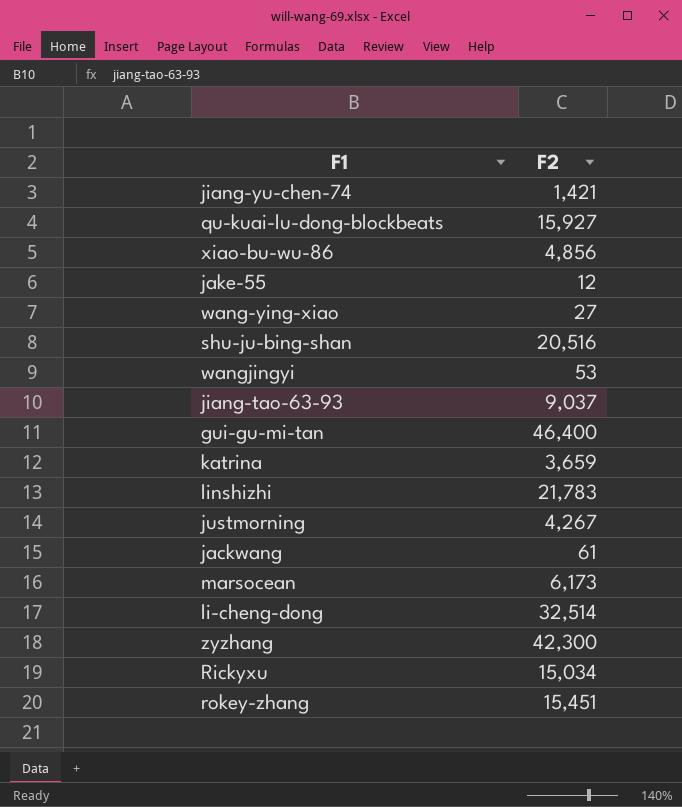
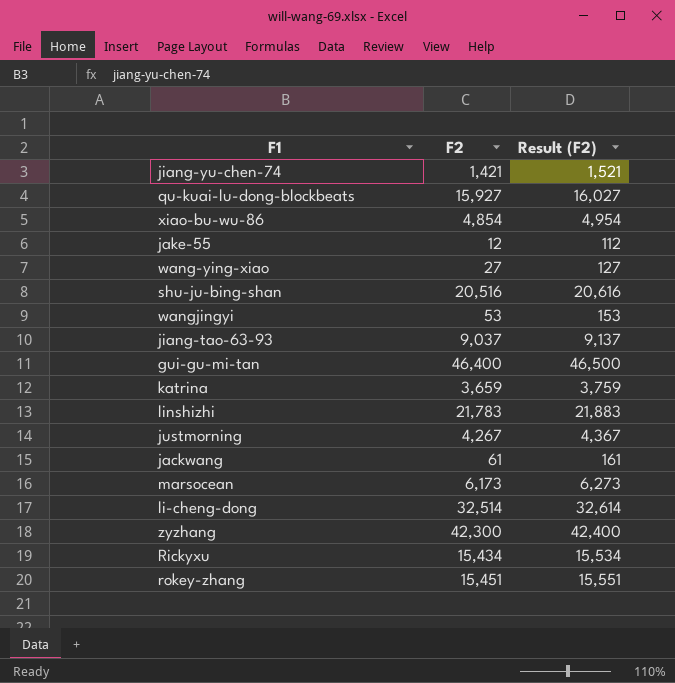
column Result (F2) | formula: none -> [F2] + 100
xiao-bu-wu-86 | F2: 4,856 -> 4,854
Rickyxu | F2: 15,034 -> 15,434

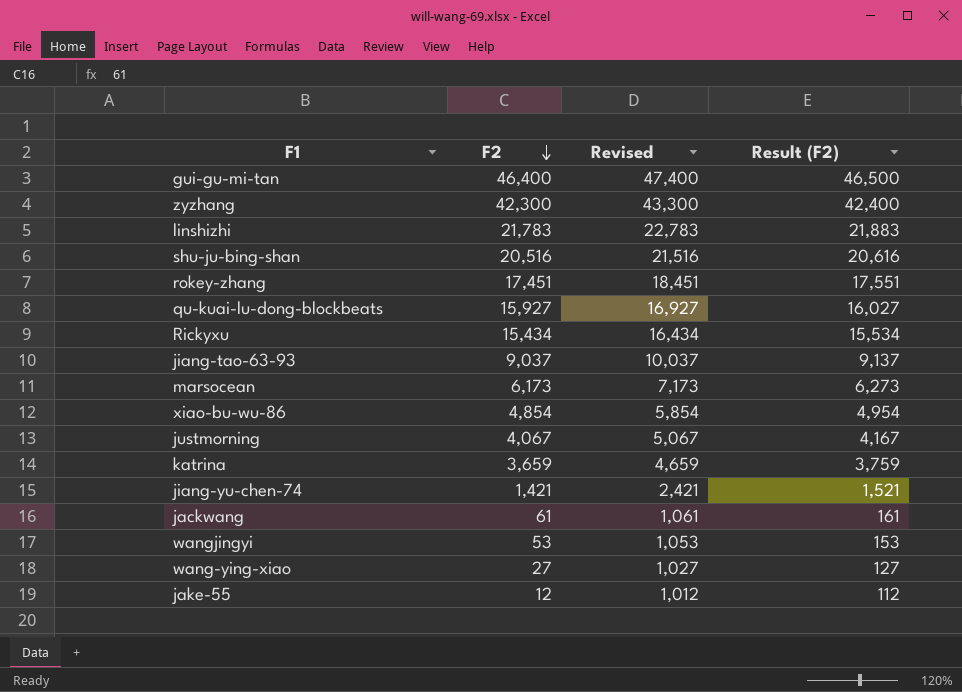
row order: none -> F2 descending
column Revised | formula: none -> [F2] + 1000
row li-cheng-dong: 32,514 | 32,614 -> none
rokey-zhang | F2: 15,451 -> 17,451
rokey-zhang | Result (F2): 15,551 -> 17,551
justmorning | F2: 4,267 -> 4,067
justmorning | Result (F2): 4,367 -> 4,167

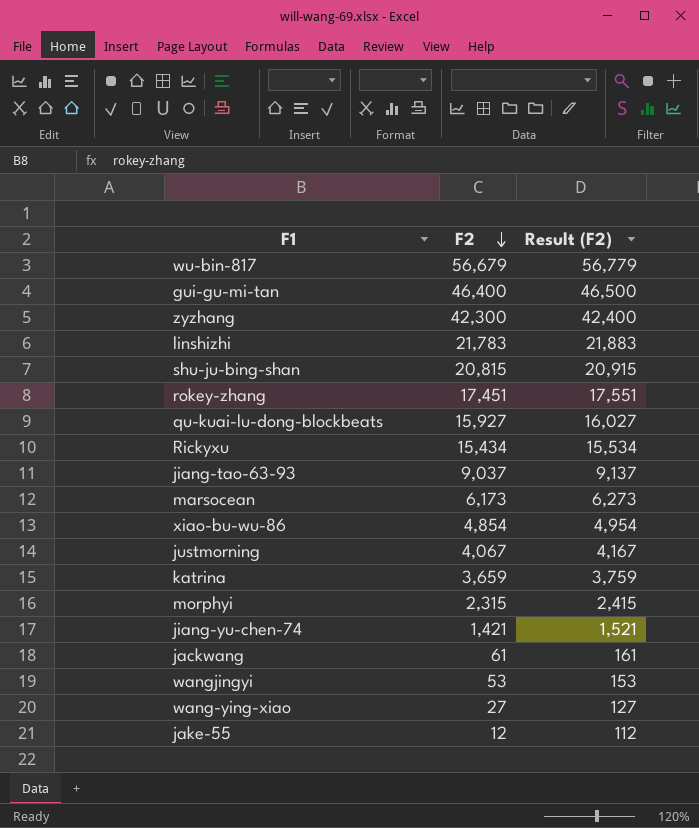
column Revised | formula: [F2] + 1000 -> none
row wu-bin-817: none -> 56,679 | 56,779
shu-ju-bing-shan | F2: 20,516 -> 20,815
shu-ju-bing-shan | Result (F2): 20,616 -> 20,915
row morphyi: none -> 2,315 | 2,415

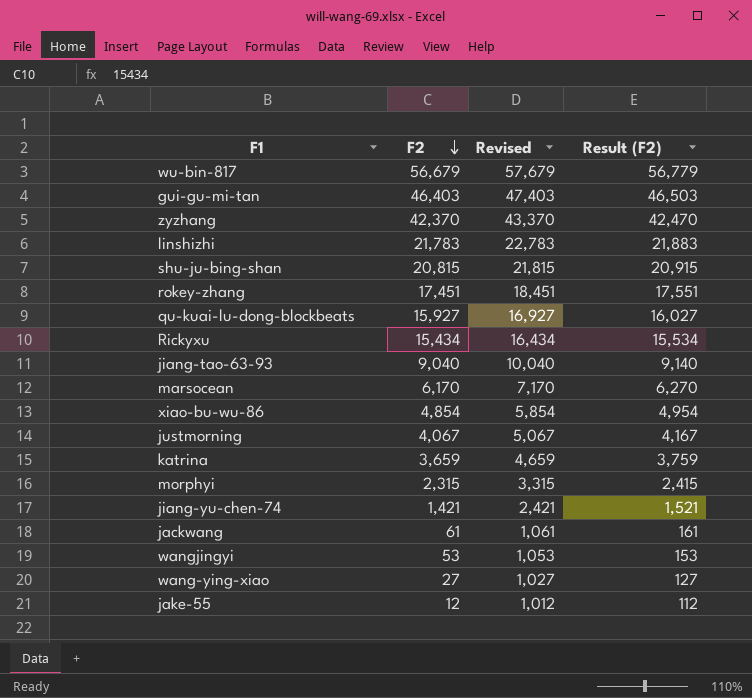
column Revised | formula: none -> [F2] + 1000
gui-gu-mi-tan | F2: 46,400 -> 46,403
gui-gu-mi-tan | Result (F2): 46,500 -> 46,503
zyzhang | F2: 42,300 -> 42,370
zyzhang | Result (F2): 42,400 -> 42,470
jiang-tao-63-93 | F2: 9,037 -> 9,040
jiang-tao-63-93 | Result (F2): 9,137 -> 9,140
marsocean | F2: 6,173 -> 6,170
marsocean | Result (F2): 6,273 -> 6,270

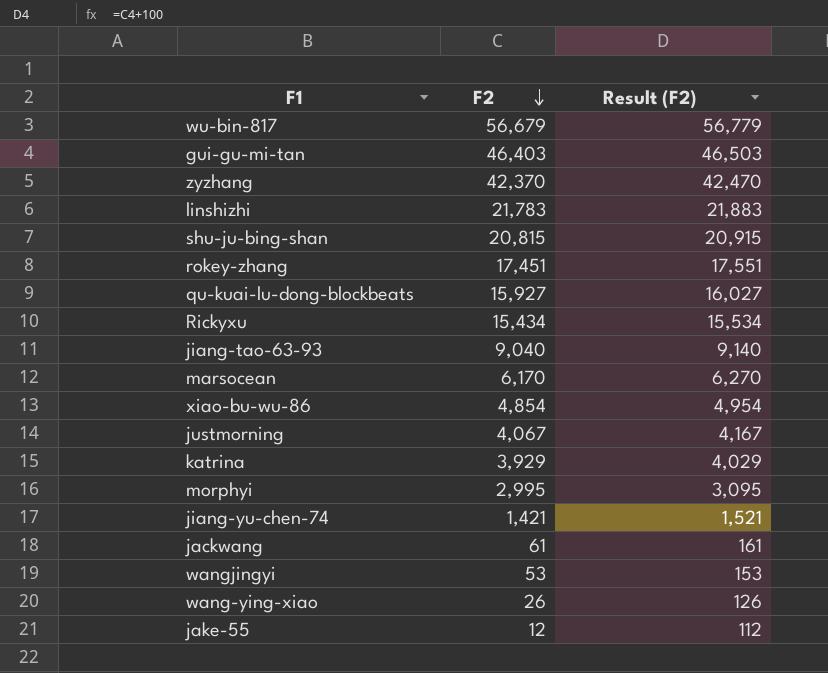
column Revised | formula: [F2] + 1000 -> none
katrina | F2: 3,659 -> 3,929
katrina | Result (F2): 3,759 -> 4,029
morphyi | F2: 2,315 -> 2,995
morphyi | Result (F2): 2,415 -> 3,095
wang-ying-xiao | F2: 27 -> 26
wang-ying-xiao | Result (F2): 127 -> 126

